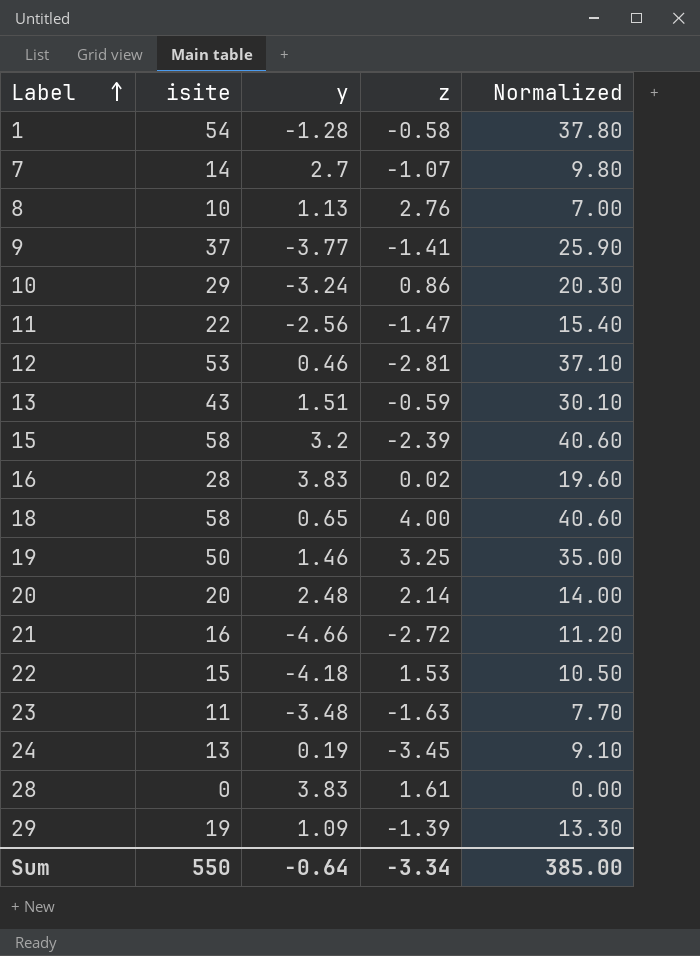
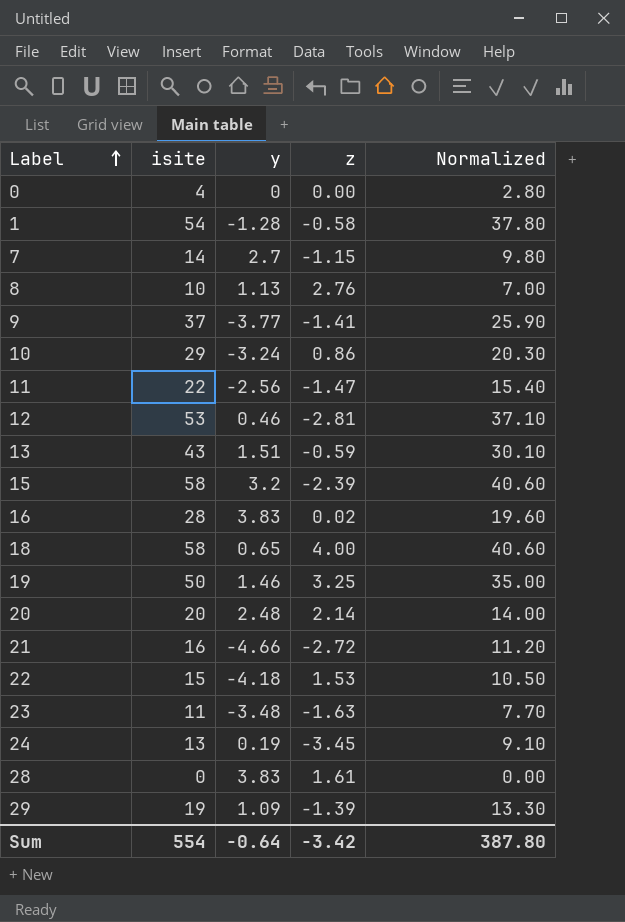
row 0: none -> 4 | 0 | 0.00 | 2.80
7 | z: -1.07 -> -1.15
Sum | isite: 550 -> 554
Sum | z: -3.34 -> -3.42
Sum | Normalized: 385.00 -> 387.80

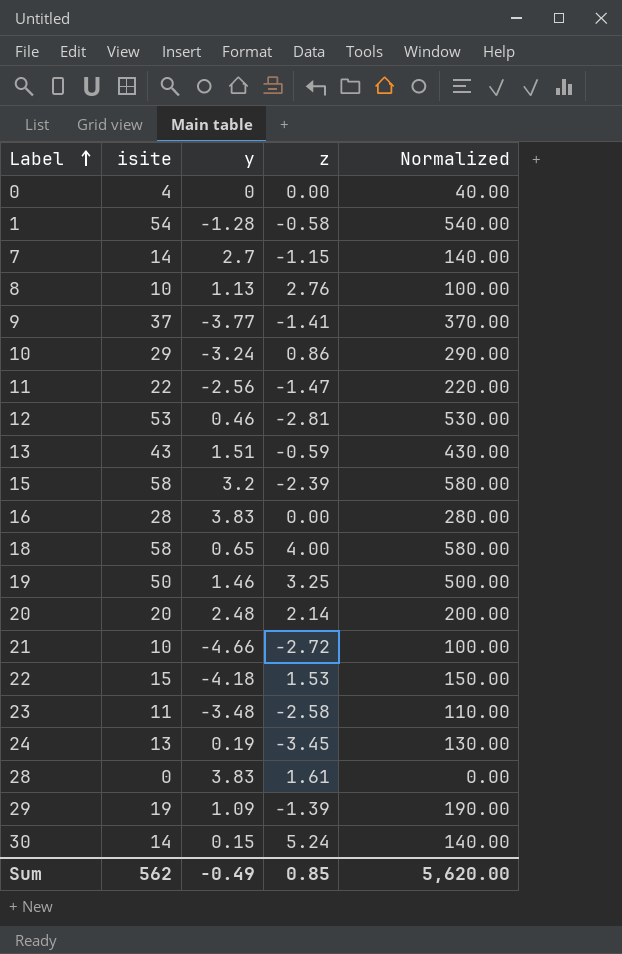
column Normalized | formula: [isite] * 0.7 -> [isite] * 10
16 | z: 0.02 -> 0.00
21 | isite: 16 -> 10
23 | z: -1.63 -> -2.58
row 30: none -> 14 | 0.15 | 5.24 | 140.00
Sum | isite: 554 -> 562
Sum | y: -0.64 -> -0.49
Sum | z: -3.42 -> 0.85
Sum | Normalized: 387.80 -> 5,620.00

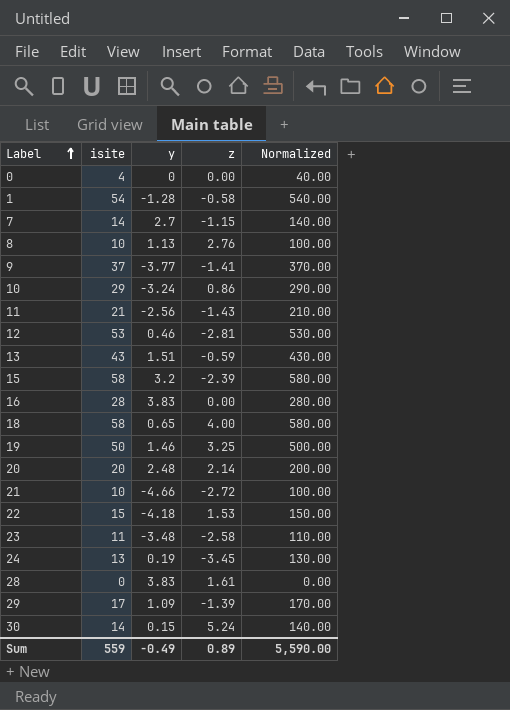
11 | isite: 22 -> 21
11 | z: -1.47 -> -1.43
11 | Normalized: 220.00 -> 210.00
29 | isite: 19 -> 17
29 | Normalized: 190.00 -> 170.00
Sum | isite: 562 -> 559
Sum | z: 0.85 -> 0.89
Sum | Normalized: 5,620.00 -> 5,590.00

